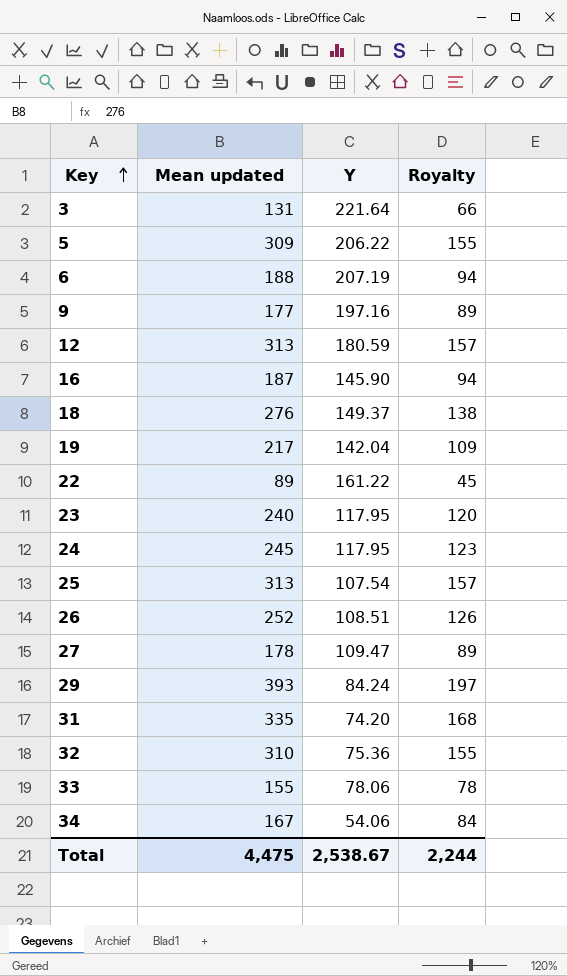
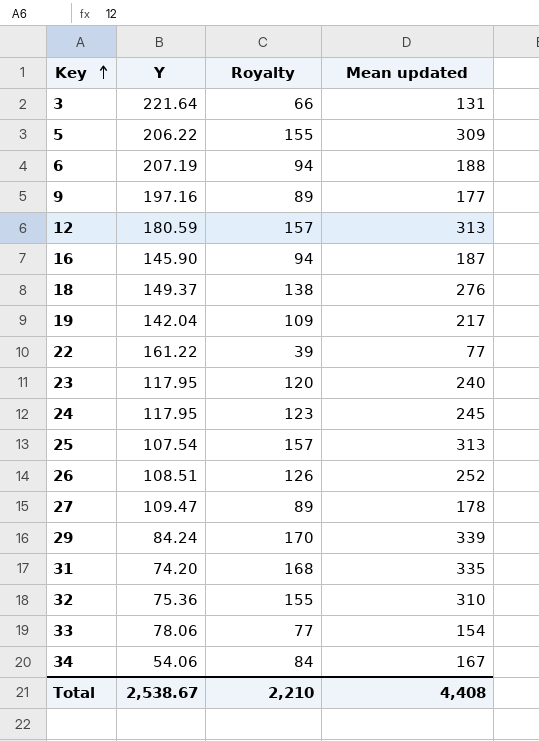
column Mean updated | position: 2 -> 4
22 | Royalty: 45 -> 39
22 | Mean updated: 89 -> 77
29 | Royalty: 197 -> 170
29 | Mean updated: 393 -> 339
33 | Royalty: 78 -> 77
33 | Mean updated: 155 -> 154
Total | Royalty: 2,244 -> 2,210
Total | Mean updated: 4,475 -> 4,408

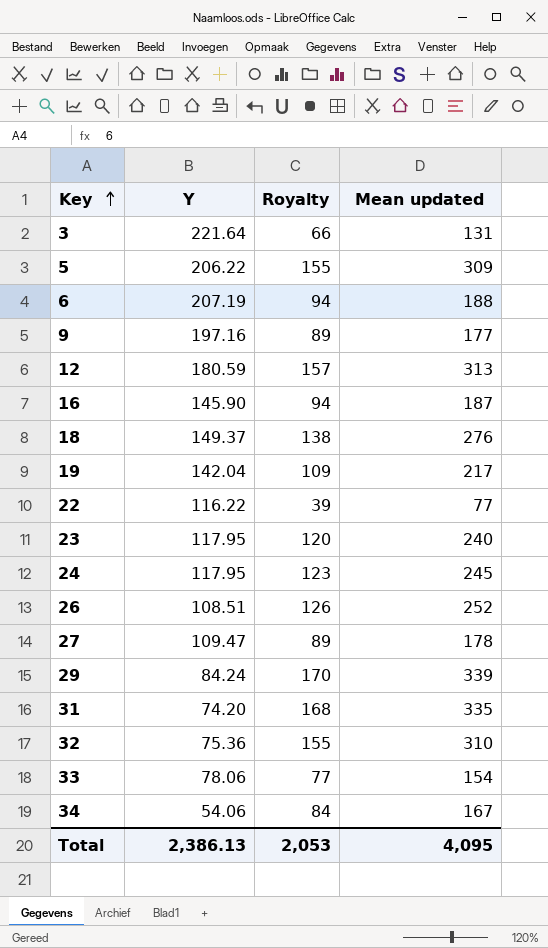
row 25: 107.54 | 157 | 313 -> none
22 | Y: 161.22 -> 116.22
Total | Y: 2,538.67 -> 2,386.13
Total | Royalty: 2,210 -> 2,053
Total | Mean updated: 4,408 -> 4,095

